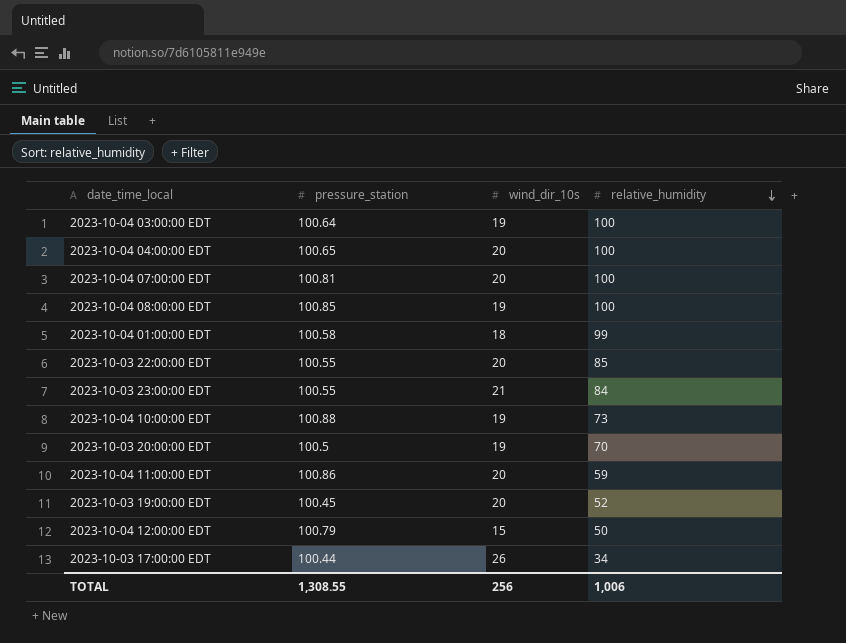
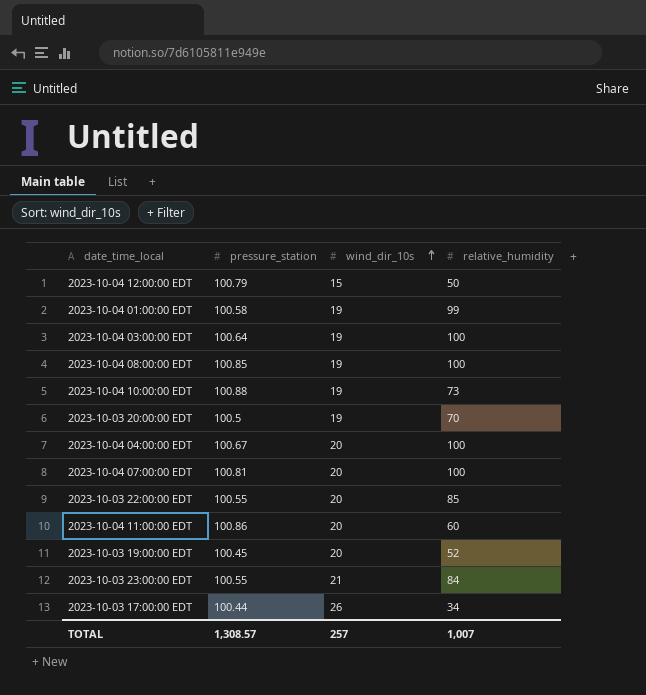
row order: relative_humidity descending -> wind_dir_10s ascending
2023-10-04 01:00:00 EDT | wind_dir_10s: 18 -> 19
2023-10-04 04:00:00 EDT | pressure_station: 100.65 -> 100.67
2023-10-04 11:00:00 EDT | relative_humidity: 59 -> 60
TOTAL | pressure_station: 1,308.55 -> 1,308.57
TOTAL | wind_dir_10s: 256 -> 257
TOTAL | relative_humidity: 1,006 -> 1,007

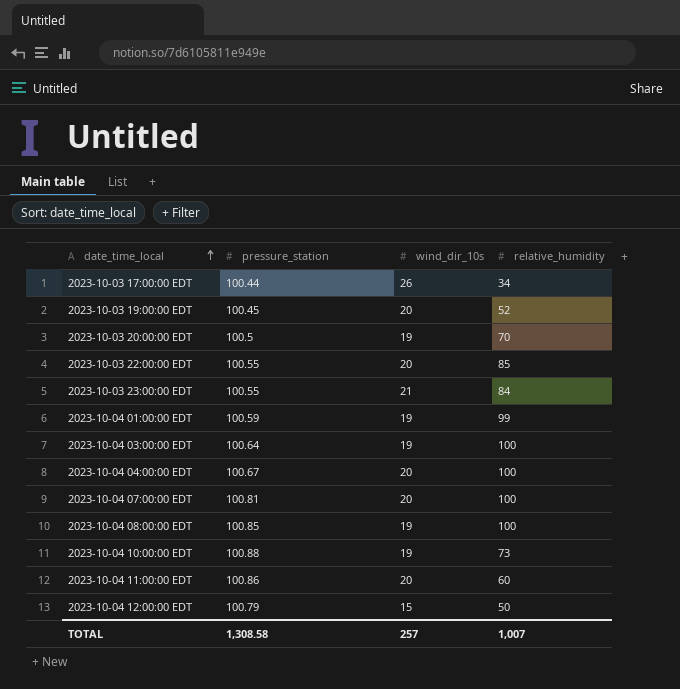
row order: wind_dir_10s ascending -> date_time_local ascending
2023-10-04 01:00:00 EDT | pressure_station: 100.58 -> 100.59
TOTAL | pressure_station: 1,308.57 -> 1,308.58

